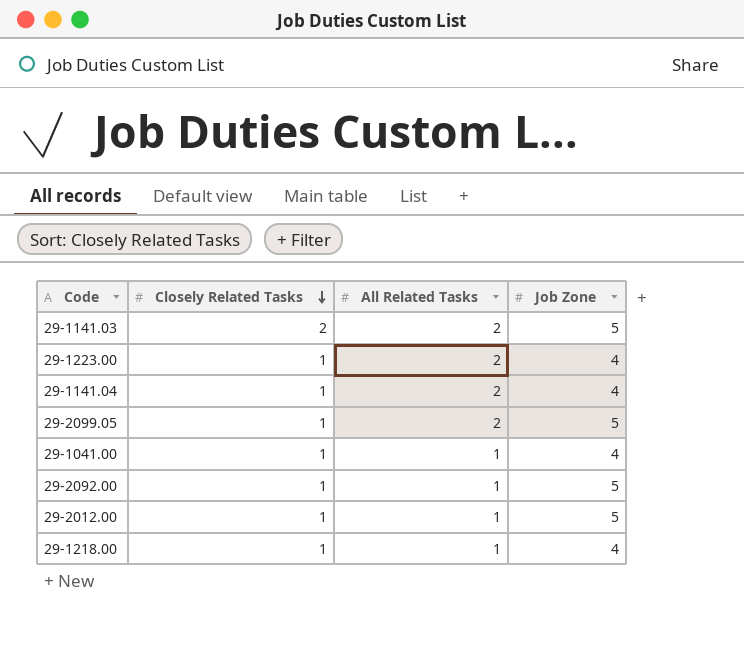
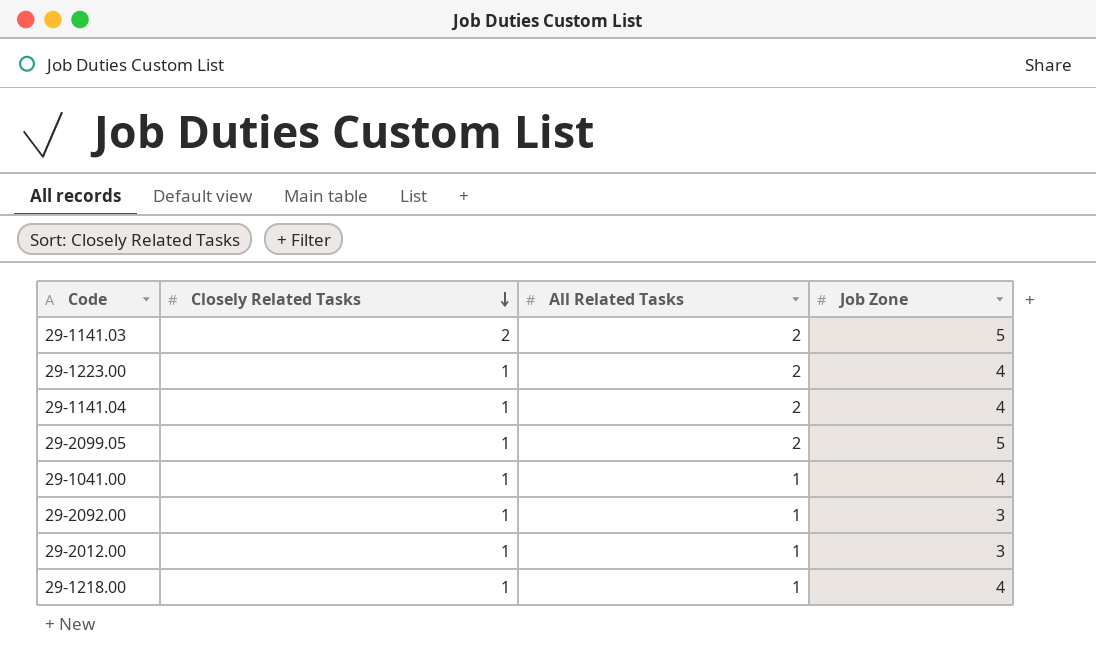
29-2092.00 | Job Zone: 5 -> 3
29-2012.00 | Job Zone: 5 -> 3

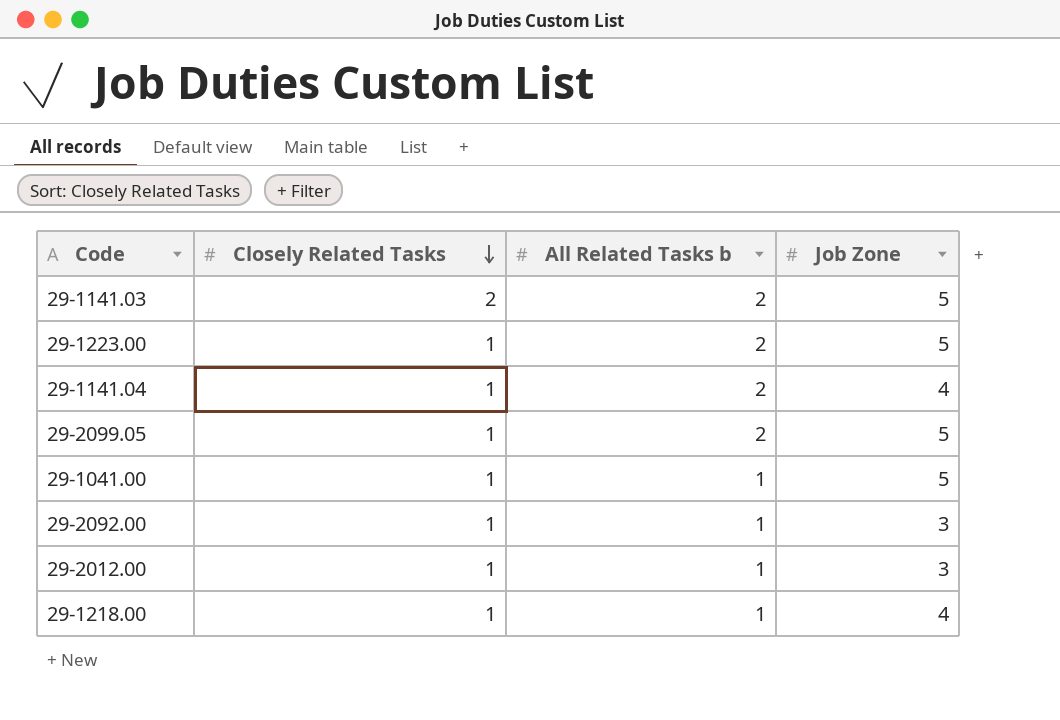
column name: All Related Tasks -> All Related Tasks b
29-1223.00 | Job Zone: 4 -> 5
29-1041.00 | Job Zone: 4 -> 5

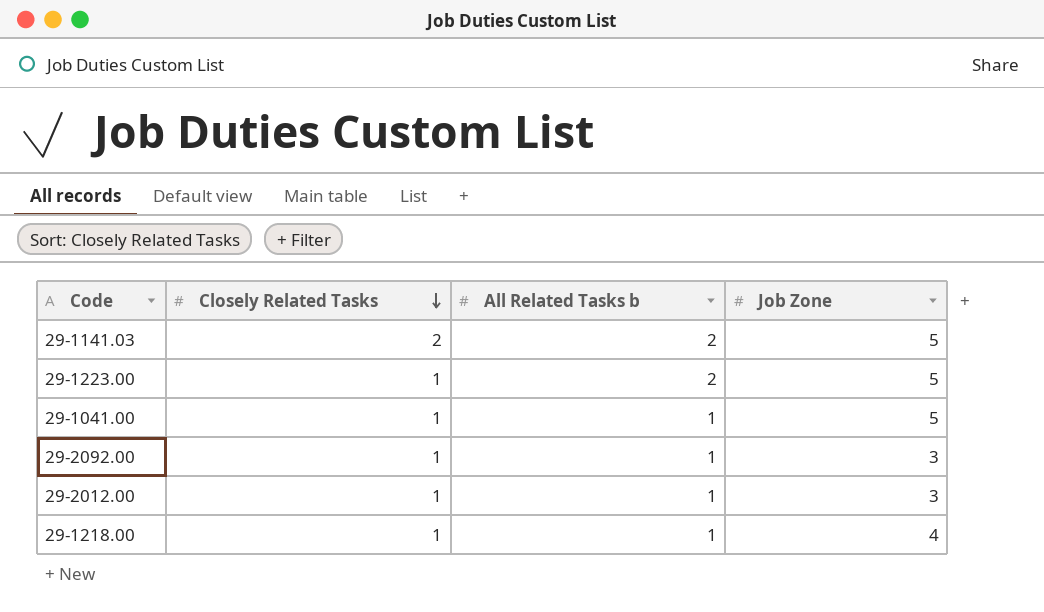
row 29-1141.04: 1 | 2 | 4 -> none
row 29-2099.05: 1 | 2 | 5 -> none

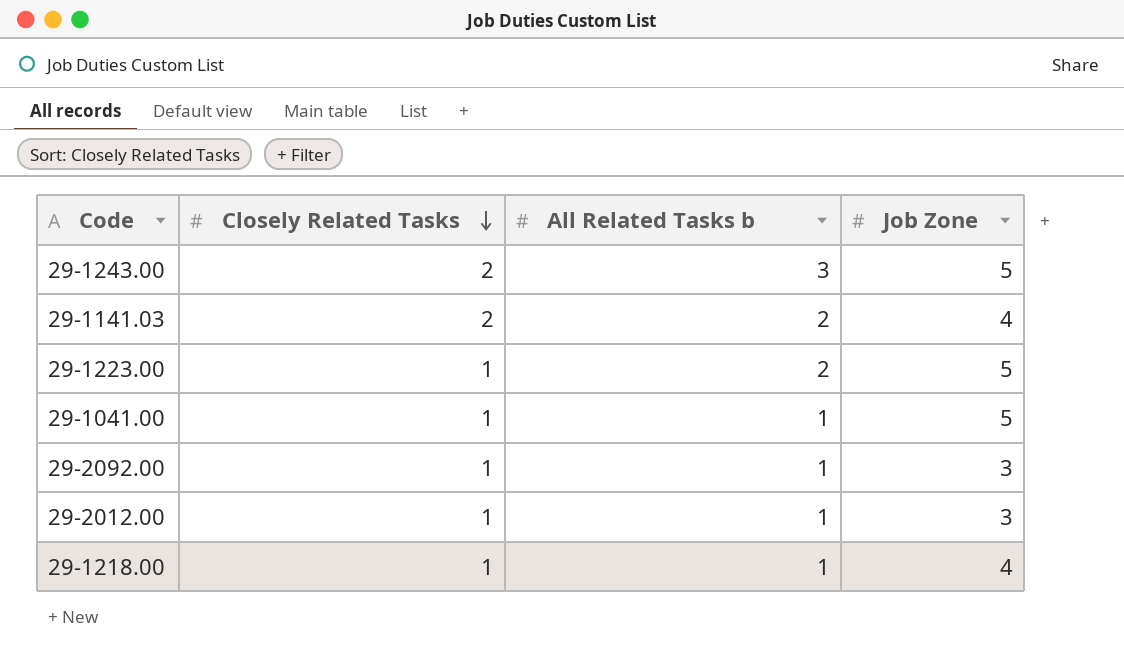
row 29-1243.00: none -> 2 | 3 | 5
29-1141.03 | Job Zone: 5 -> 4

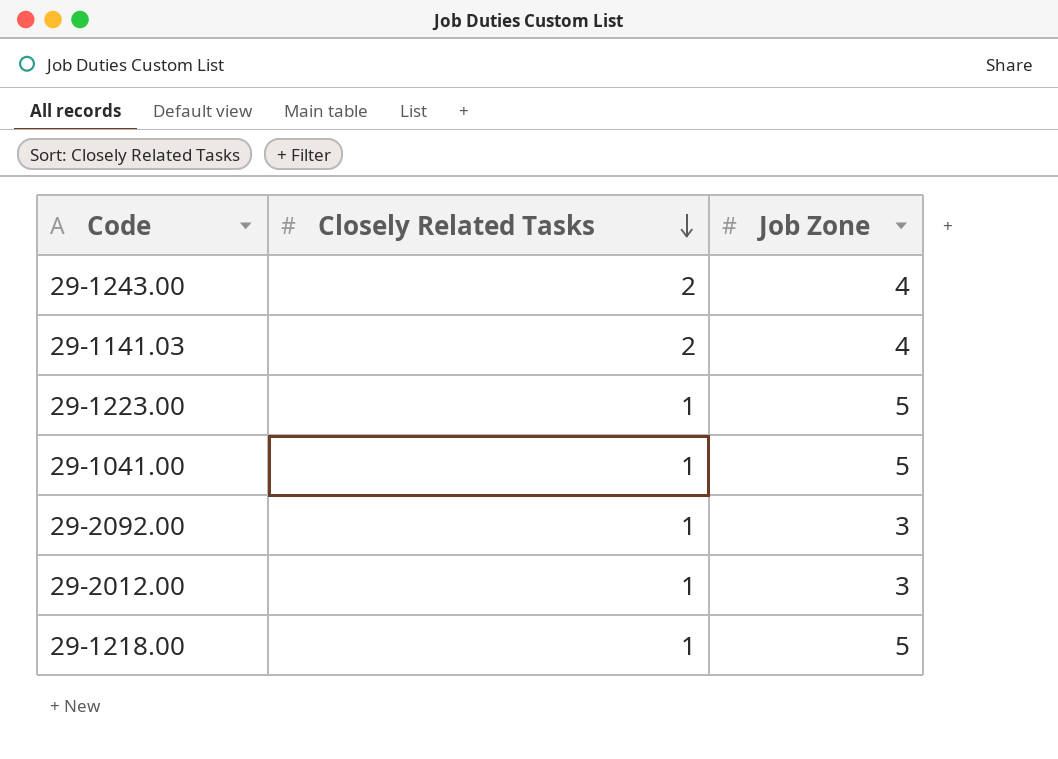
column All Related Tasks b | position: 3 -> none
29-1243.00 | Job Zone: 5 -> 4
29-1218.00 | Job Zone: 4 -> 5

